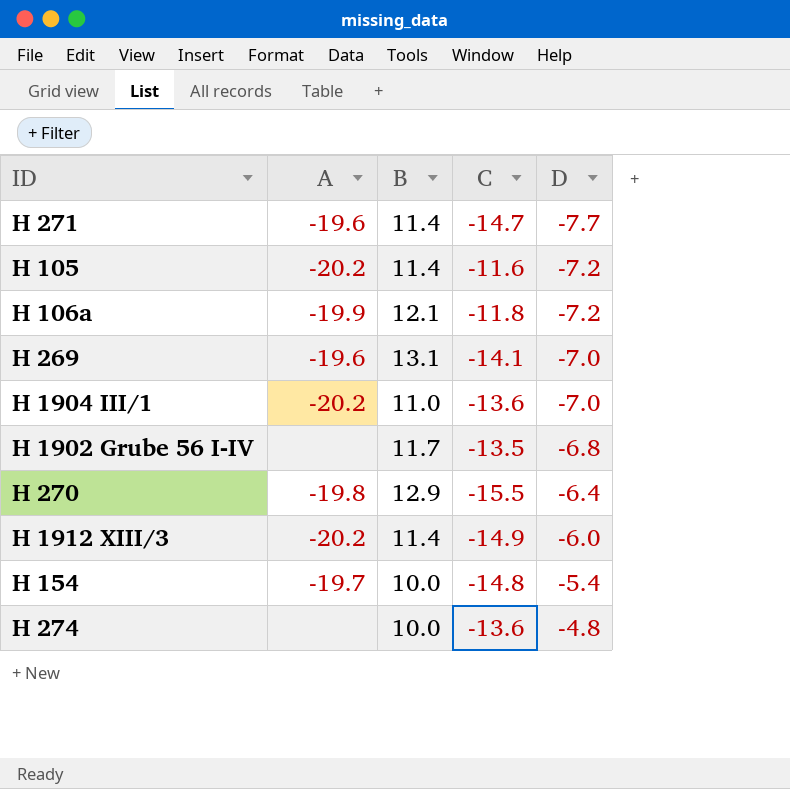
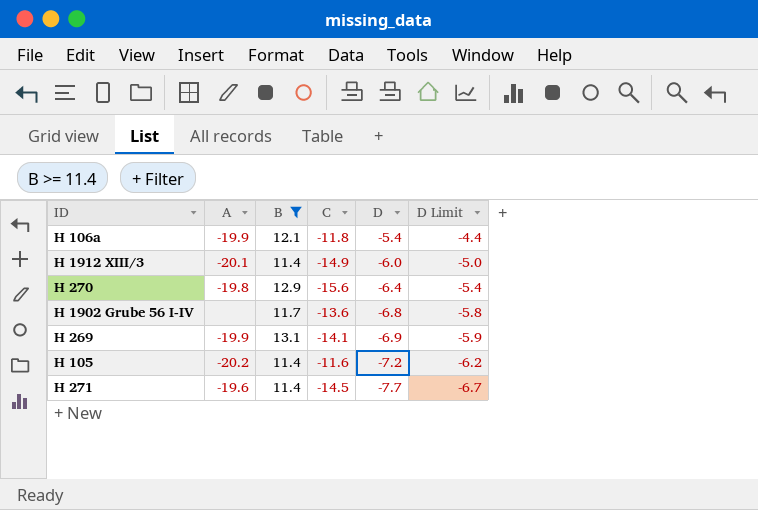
filter: none -> B >= 11.4
row order: D ascending -> D descending
column D Limit | formula: none -> [D] + 1
H 106a | D: -7.2 -> -5.4
H 1912 XIII/3 | A: -20.2 -> -20.1
H 270 | C: -15.5 -> -15.6
H 1902 Grube 56 I-IV | C: -13.5 -> -13.6
H 269 | A: -19.6 -> -19.9
H 269 | D: -7.0 -> -6.9
H 271 | C: -14.7 -> -14.5

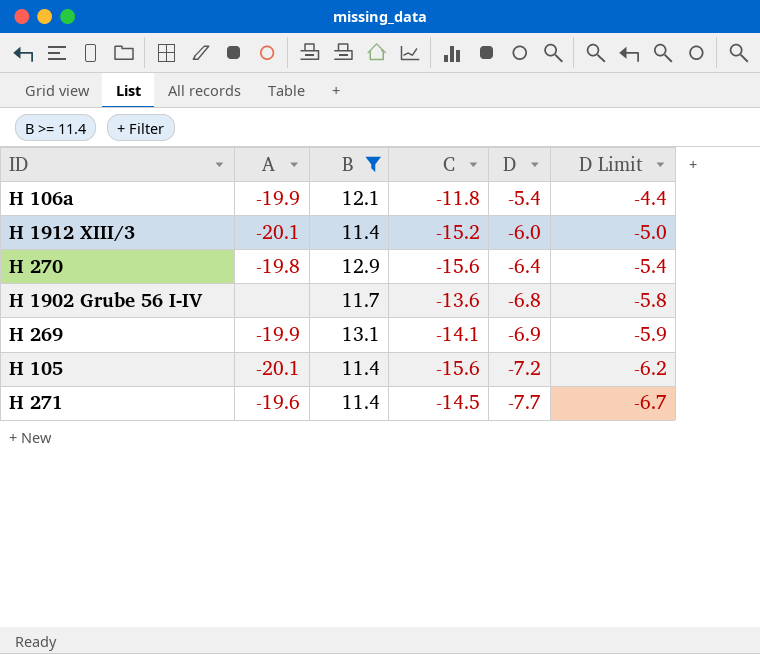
H 1912 XIII/3 | C: -14.9 -> -15.2
H 105 | A: -20.2 -> -20.1
H 105 | C: -11.6 -> -15.6

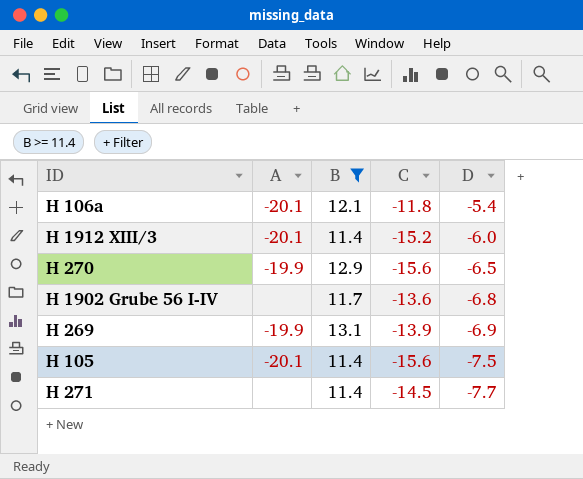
column D Limit | formula: [D] + 1 -> none
H 106a | A: -19.9 -> -20.1
H 270 | A: -19.8 -> -19.9
H 270 | D: -6.4 -> -6.5
H 269 | C: -14.1 -> -13.9
H 105 | D: -7.2 -> -7.5
H 271 | A: -19.6 -> none

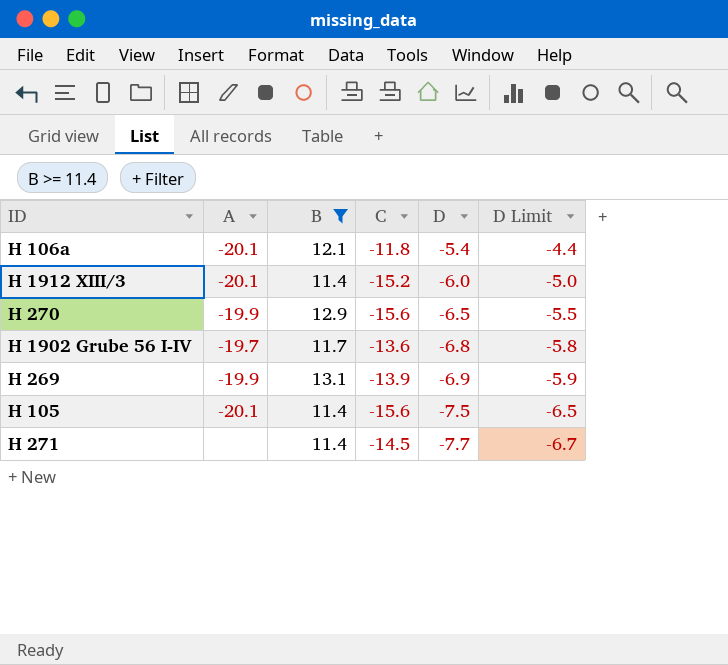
column D Limit | formula: none -> [D] + 1
H 1902 Grube 56 I-IV | A: none -> -19.7

